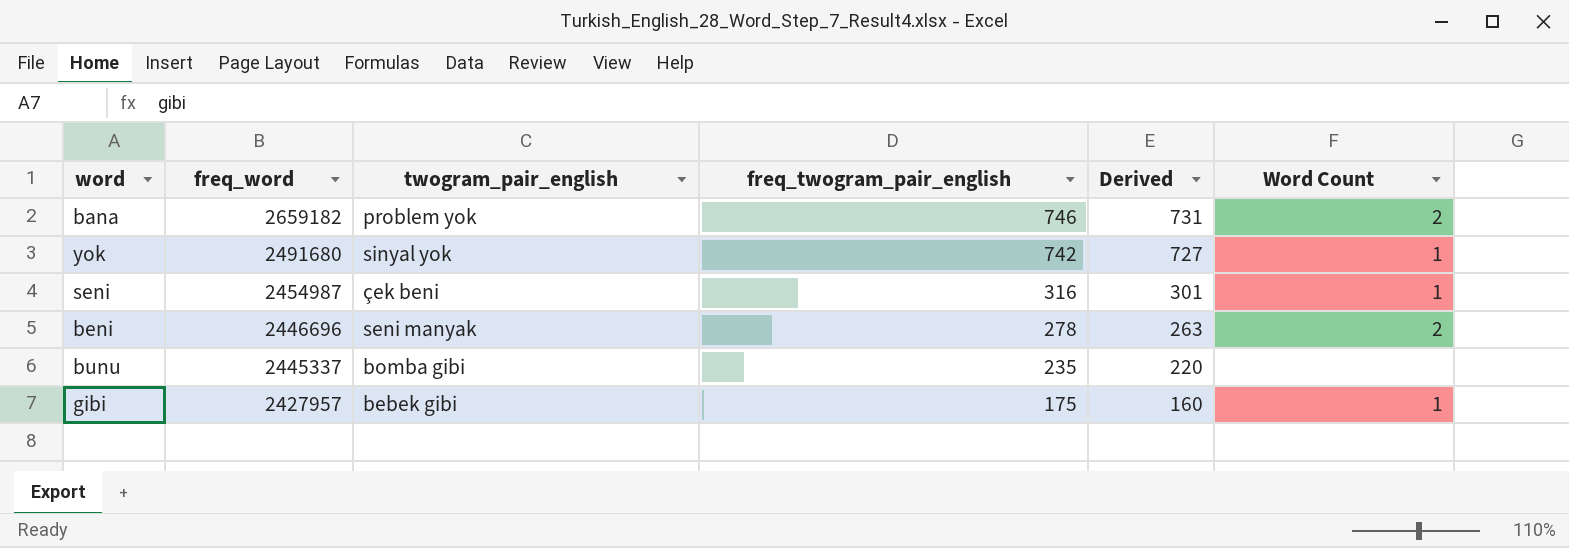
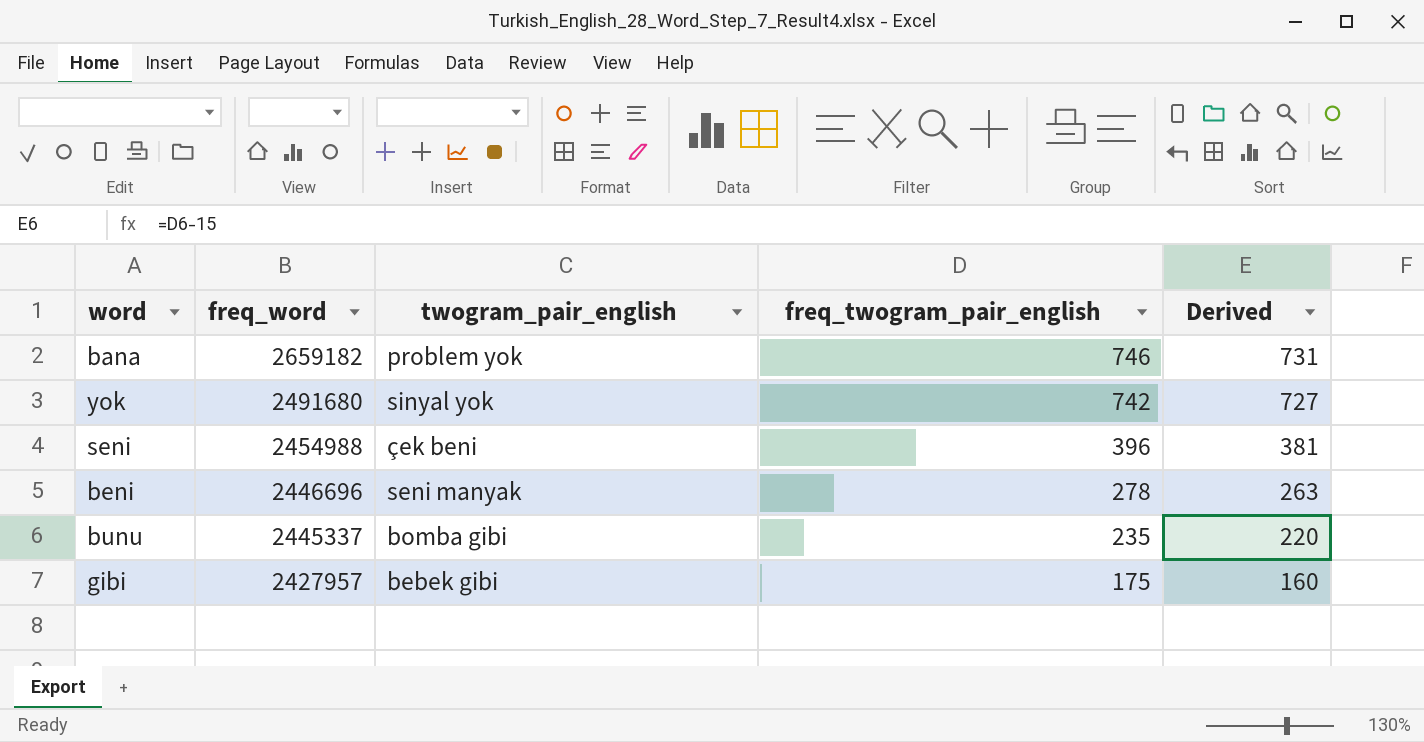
column Word Count | position: 6 -> none
seni | freq_word: 2454987 -> 2454988
seni | freq_twogram_pair_english: 316 -> 396
seni | Derived: 301 -> 381

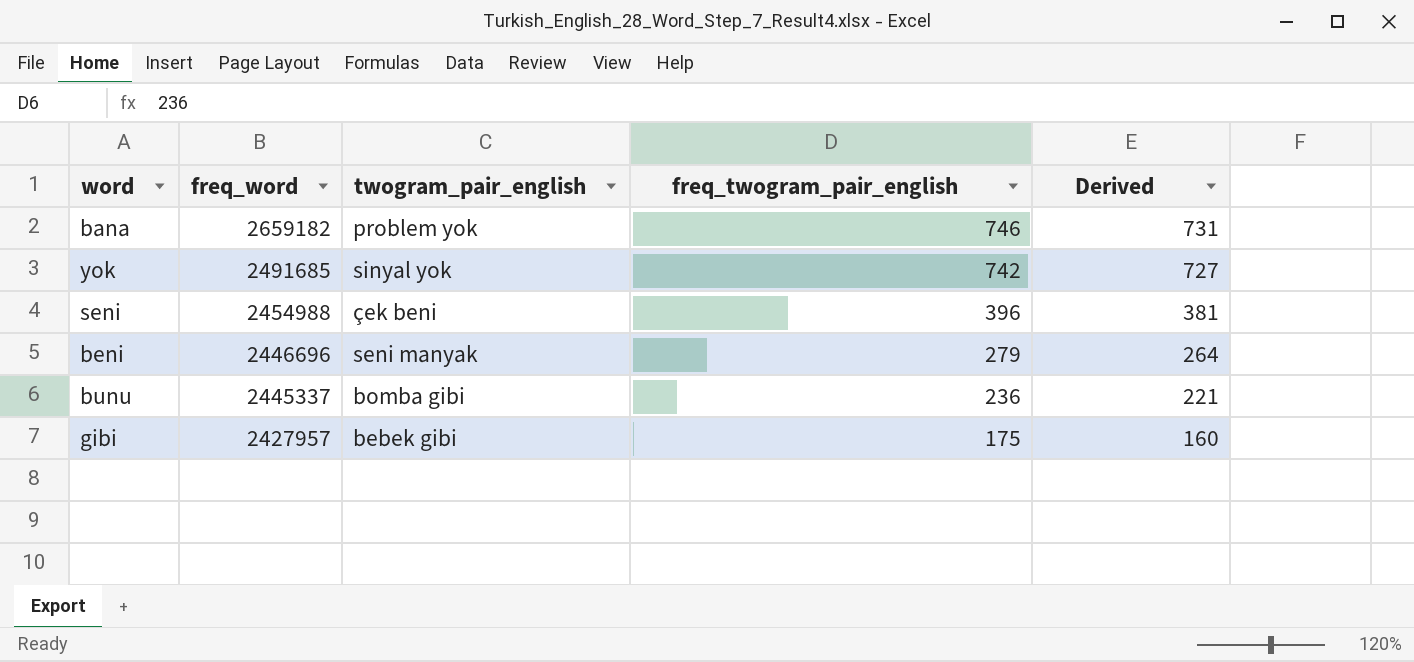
yok | freq_word: 2491680 -> 2491685
beni | freq_twogram_pair_english: 278 -> 279
beni | Derived: 263 -> 264
bunu | freq_twogram_pair_english: 235 -> 236
bunu | Derived: 220 -> 221

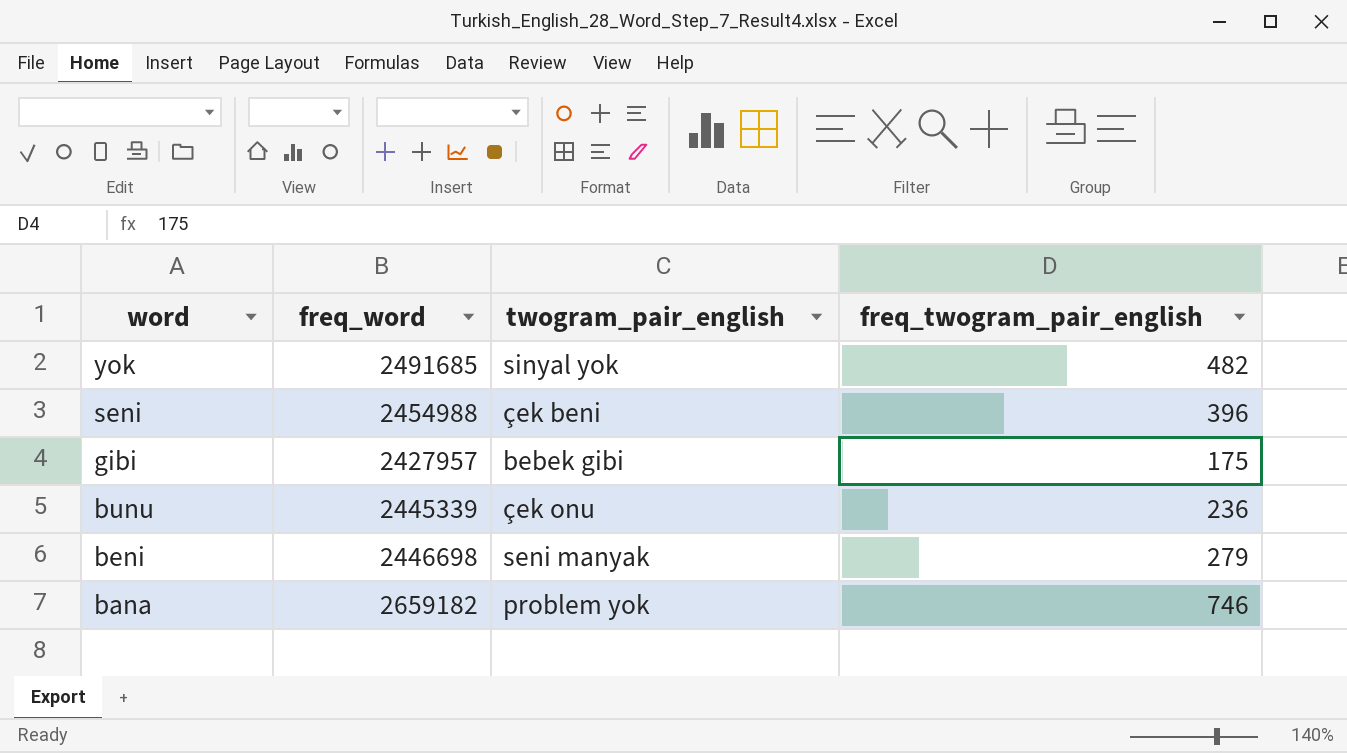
row order: freq_word descending -> word descending
column Derived | formula: [freq_twogram_pair_english] - 15 -> none
yok | freq_twogram_pair_english: 742 -> 482
bunu | freq_word: 2445337 -> 2445339
bunu | twogram_pair_english: bomba gibi -> çek onu
beni | freq_word: 2446696 -> 2446698

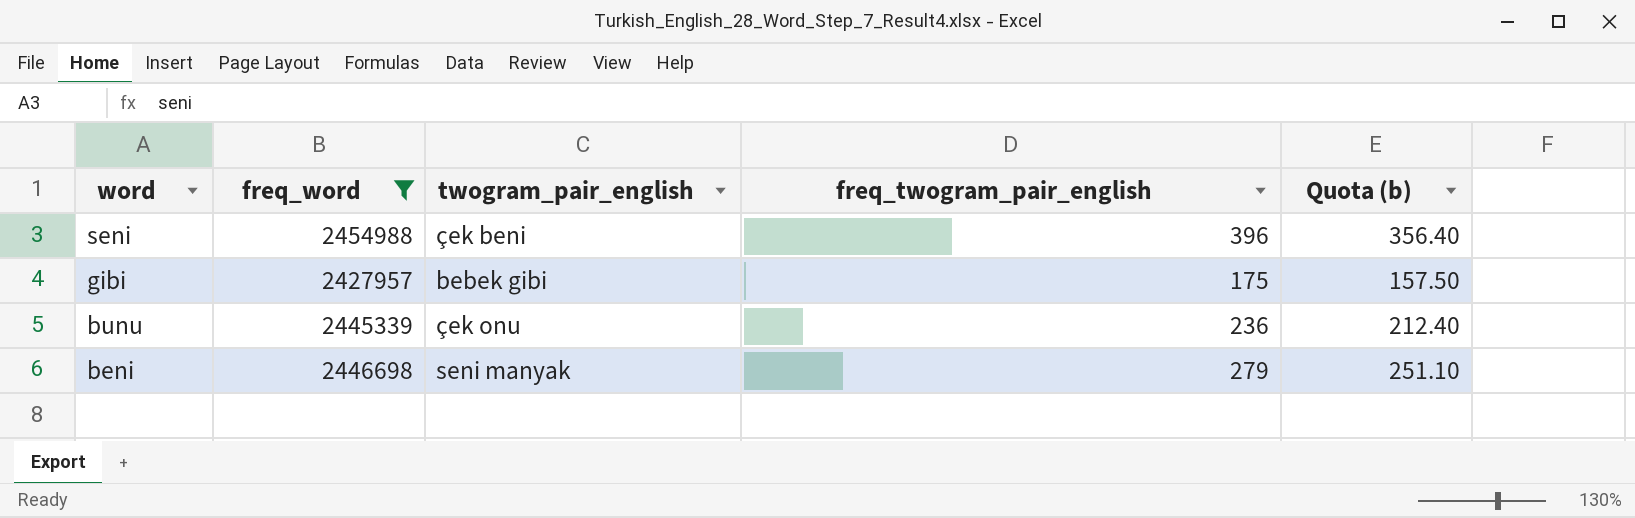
filter: none -> freq_word <= 2454988
column Quota (b) | formula: none -> [freq_twogram_pair_english] * 0.9

